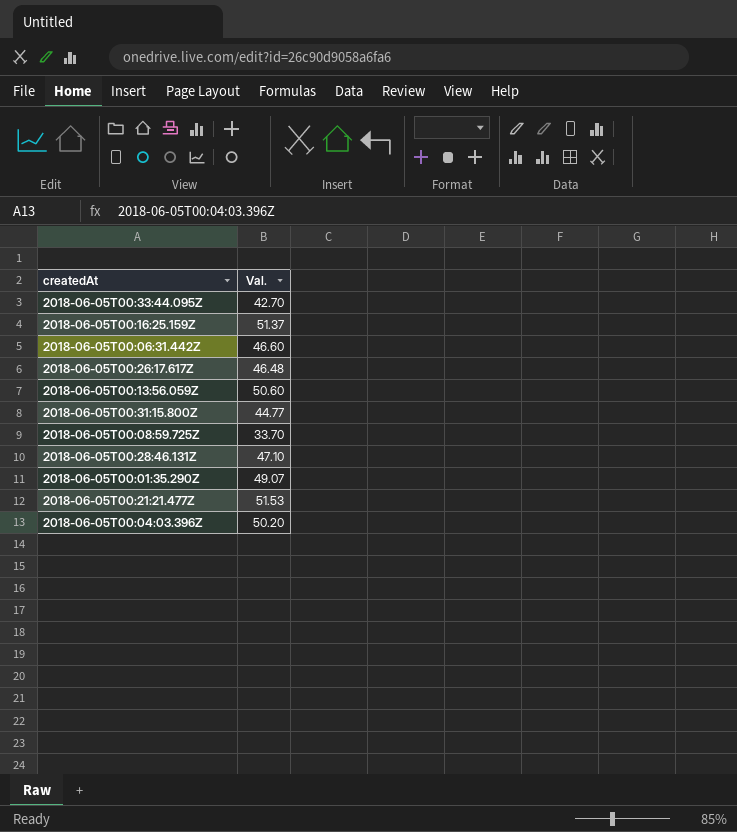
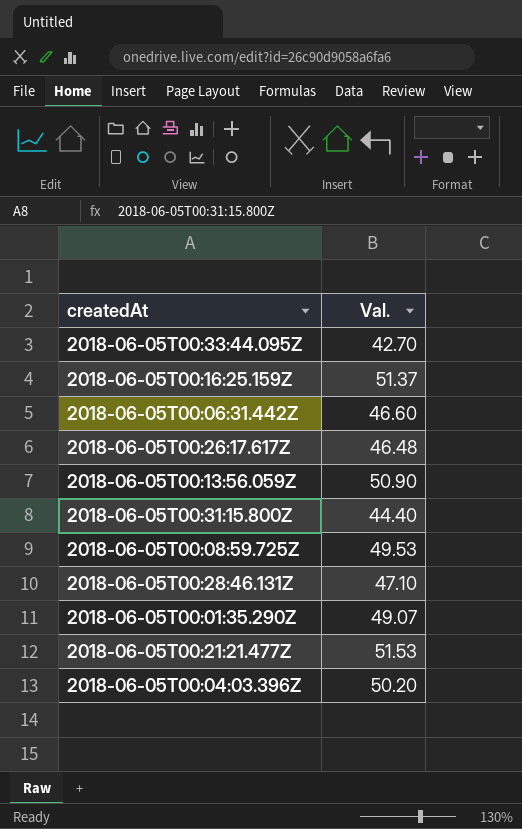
2018-06-05T00:13:56.059Z | Val.: 50.60 -> 50.90
2018-06-05T00:31:15.800Z | Val.: 44.77 -> 44.40
2018-06-05T00:08:59.725Z | Val.: 33.70 -> 49.53

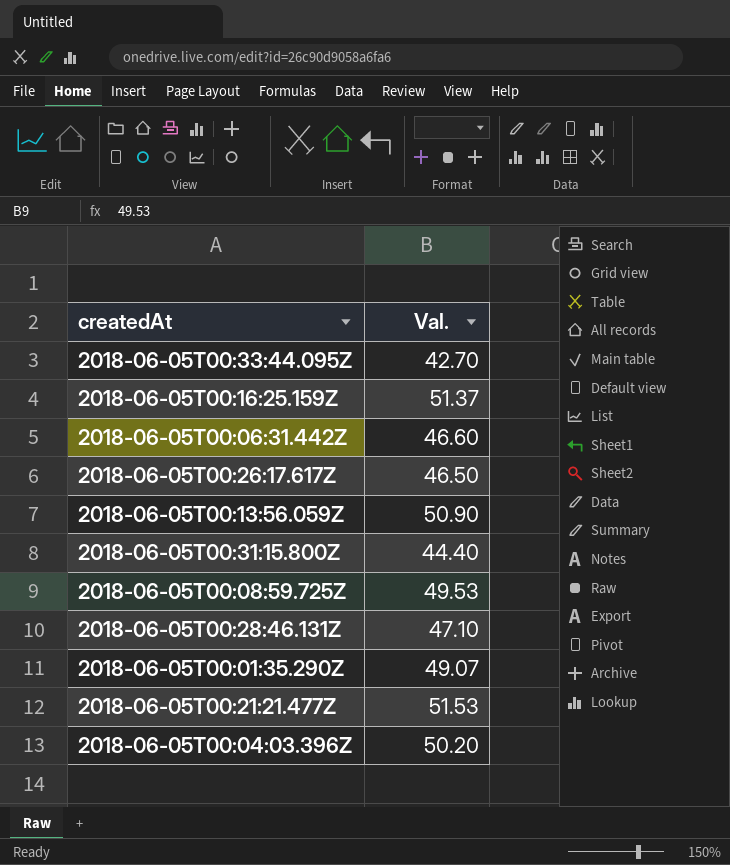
2018-06-05T00:26:17.617Z | Val.: 46.48 -> 46.50

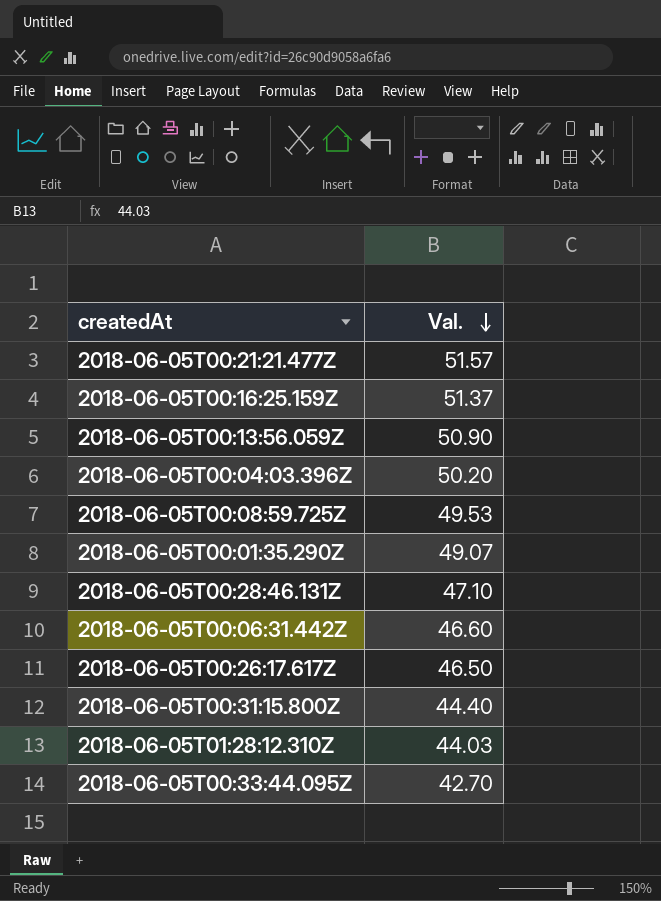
row order: none -> Val. descending
2018-06-05T00:21:21.477Z | Val.: 51.53 -> 51.57
row 2018-06-05T01:28:12.310Z: none -> 44.03

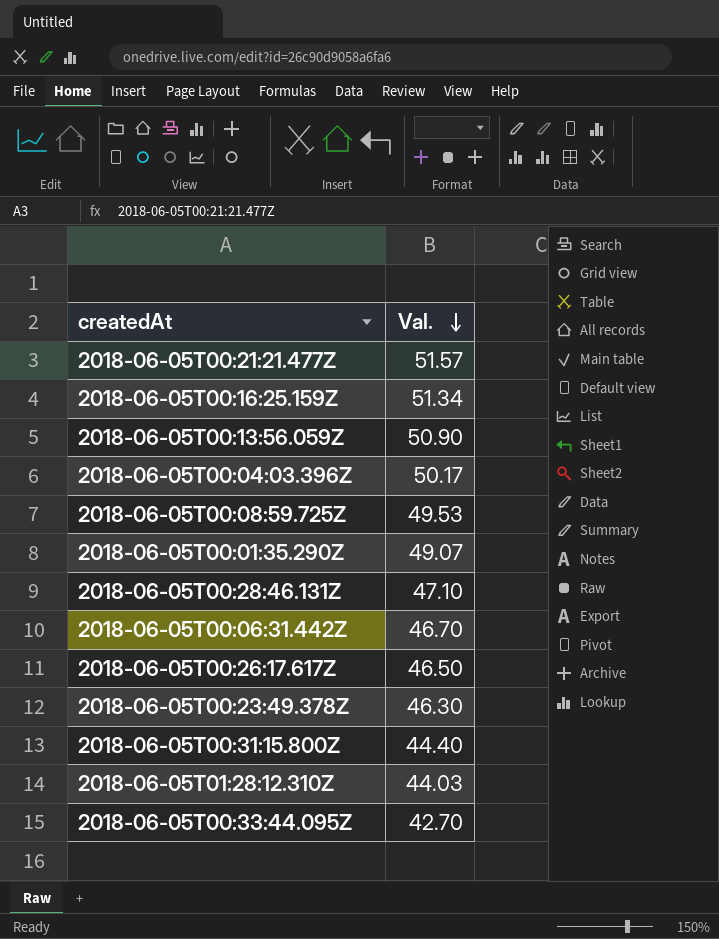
2018-06-05T00:16:25.159Z | Val.: 51.37 -> 51.34
2018-06-05T00:04:03.396Z | Val.: 50.20 -> 50.17
2018-06-05T00:06:31.442Z | Val.: 46.60 -> 46.70
row 2018-06-05T00:23:49.378Z: none -> 46.30

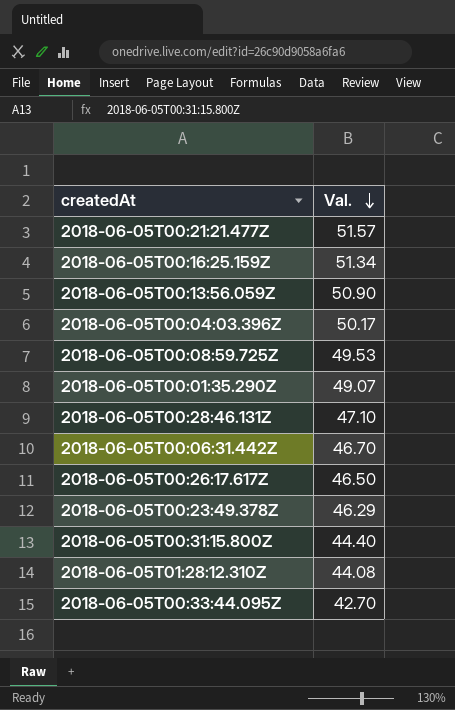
2018-06-05T00:23:49.378Z | Val.: 46.30 -> 46.29
2018-06-05T01:28:12.310Z | Val.: 44.03 -> 44.08

